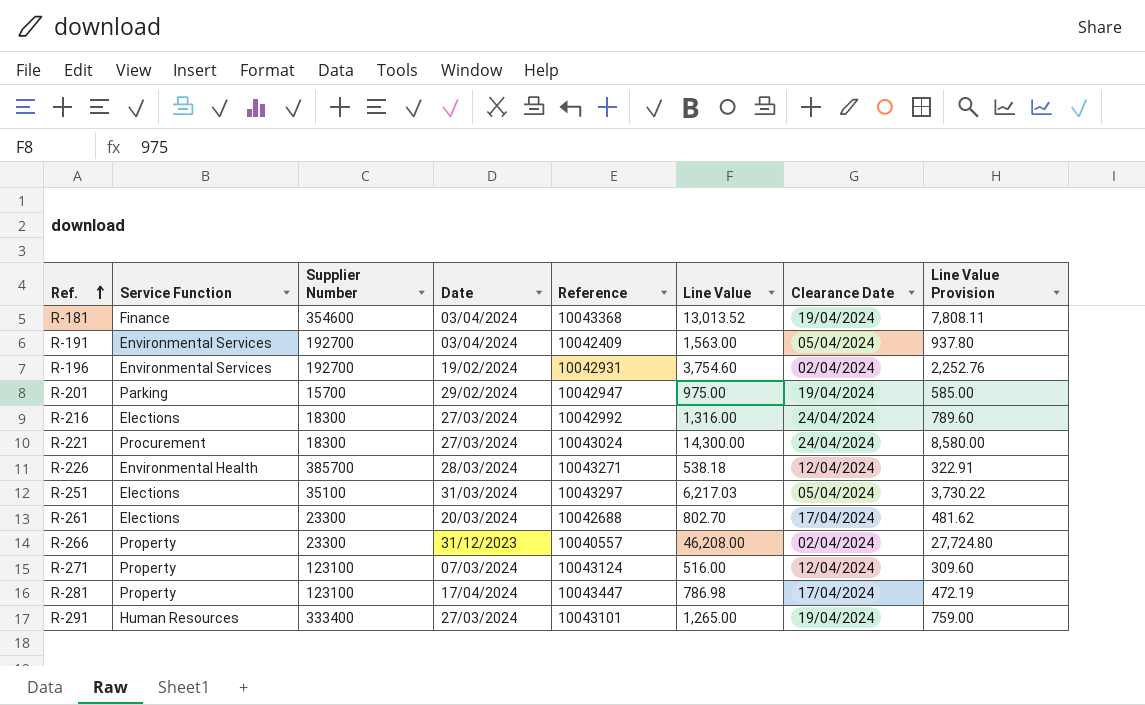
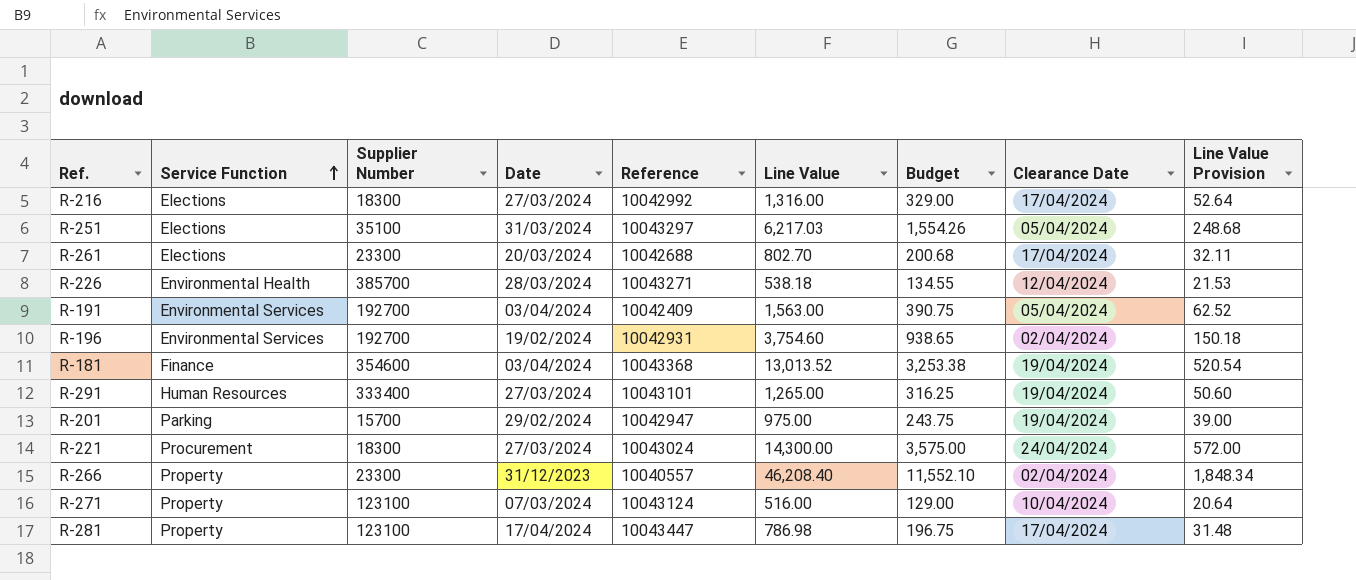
row order: Ref. ascending -> Service Function ascending
column Budget | formula: none -> [Line Value] * 0.25
column Line Value Provision | formula: [Line Value] * 0.6 -> [Line Value] * 0.04
R-216 | Clearance Date: 24/04/2024 -> 17/04/2024
R-266 | Line Value: 46,208.00 -> 46,208.40
R-271 | Clearance Date: 12/04/2024 -> 10/04/2024

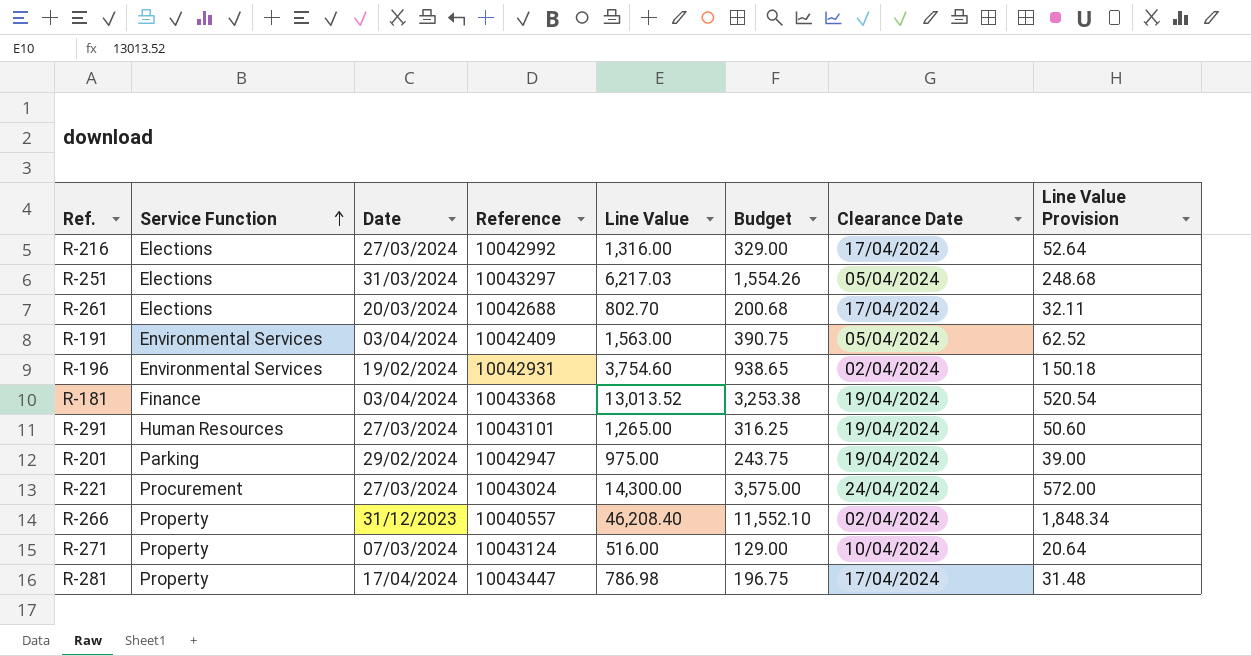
column Supplier Number | position: 3 -> none
row R-226: Environmental Health | 385700 | 28/03/2024 | 10043271 | 538.18 | 134.55 | 12/04/2024 | 21.53 -> none

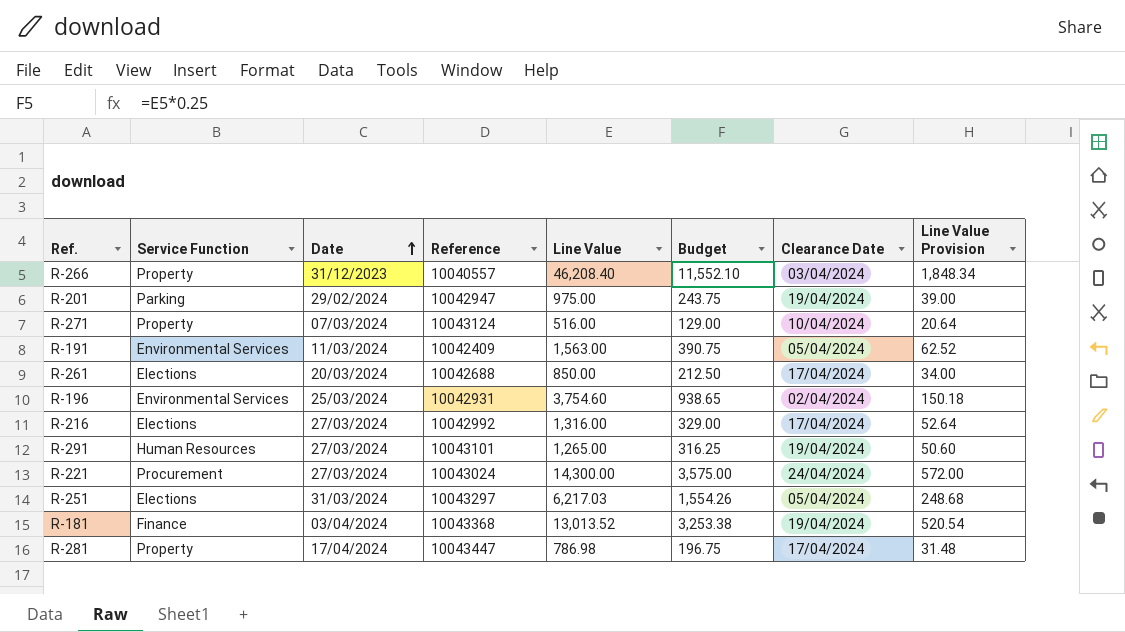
row order: Service Function ascending -> Date ascending
R-266 | Clearance Date: 02/04/2024 -> 03/04/2024
R-191 | Date: 03/04/2024 -> 11/03/2024
R-261 | Line Value: 802.70 -> 850.00
R-261 | Budget: 200.68 -> 212.50
R-261 | Line Value Provision: 32.11 -> 34.00
R-196 | Date: 19/02/2024 -> 25/03/2024

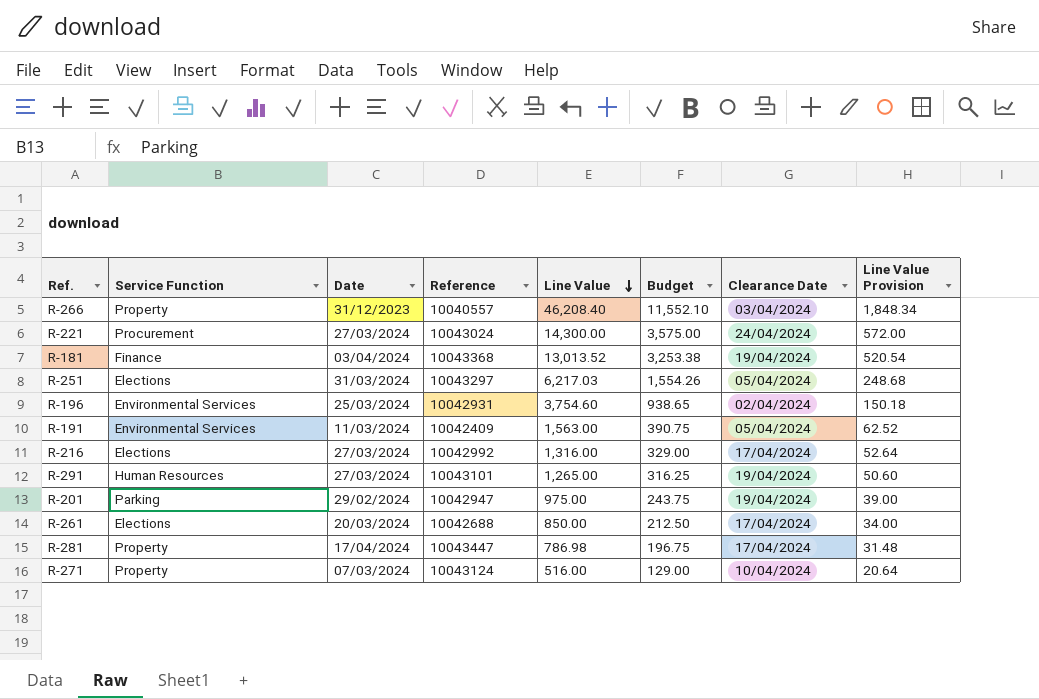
row order: Date ascending -> Line Value descending

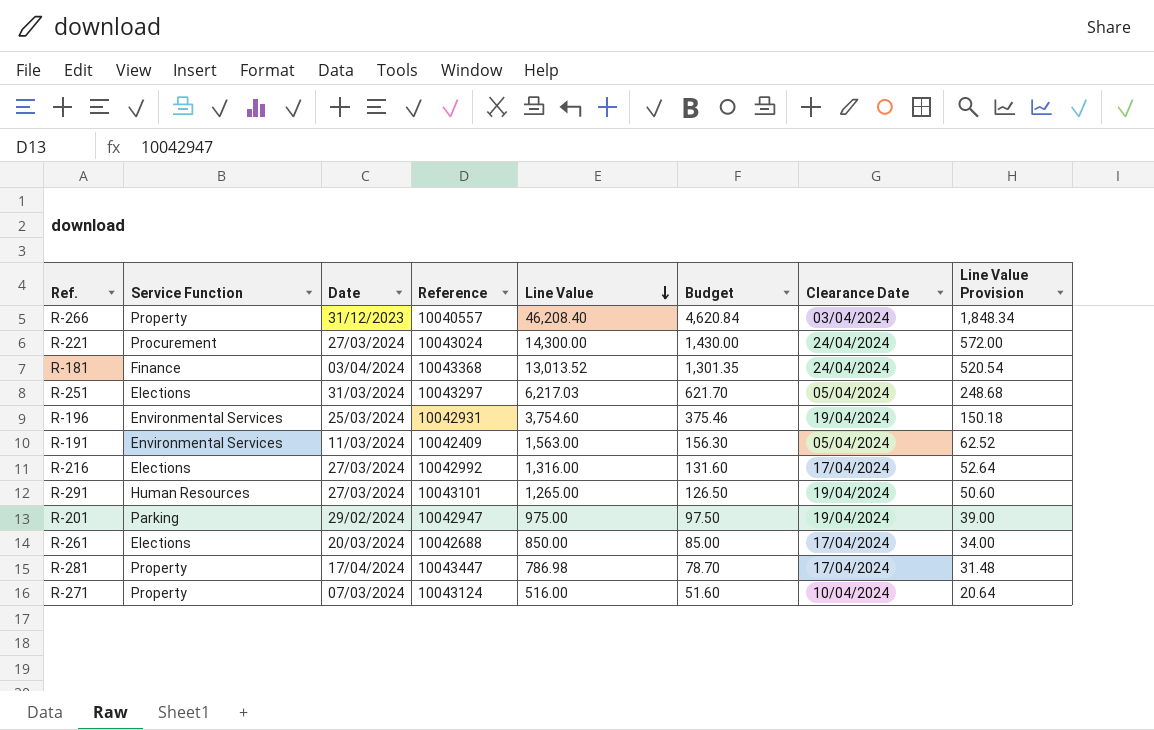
column Budget | formula: [Line Value] * 0.25 -> [Line Value] * 0.1
R-181 | Clearance Date: 19/04/2024 -> 24/04/2024
R-196 | Clearance Date: 02/04/2024 -> 19/04/2024

